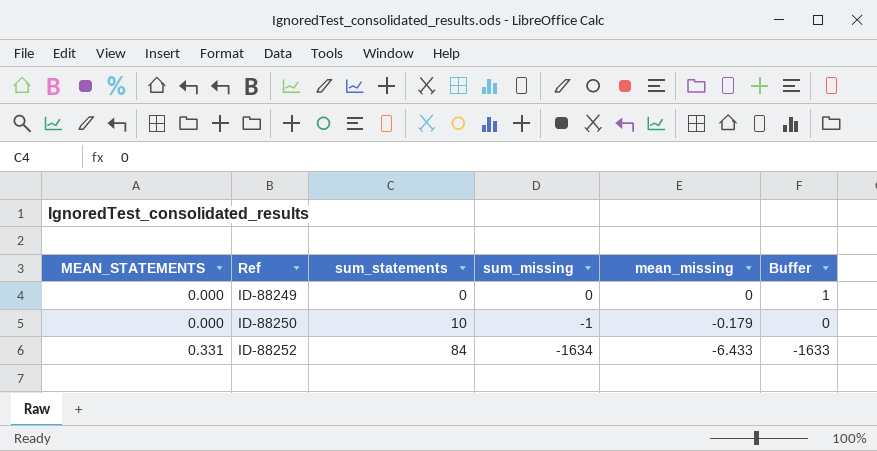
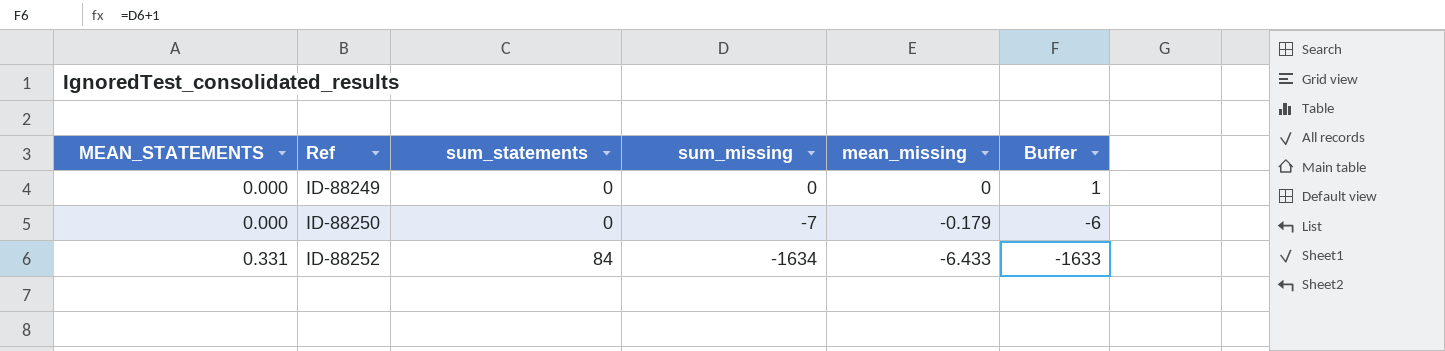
ID-88250 | sum_statements: 10 -> 0
ID-88250 | sum_missing: -1 -> -7
ID-88250 | Buffer: 0 -> -6

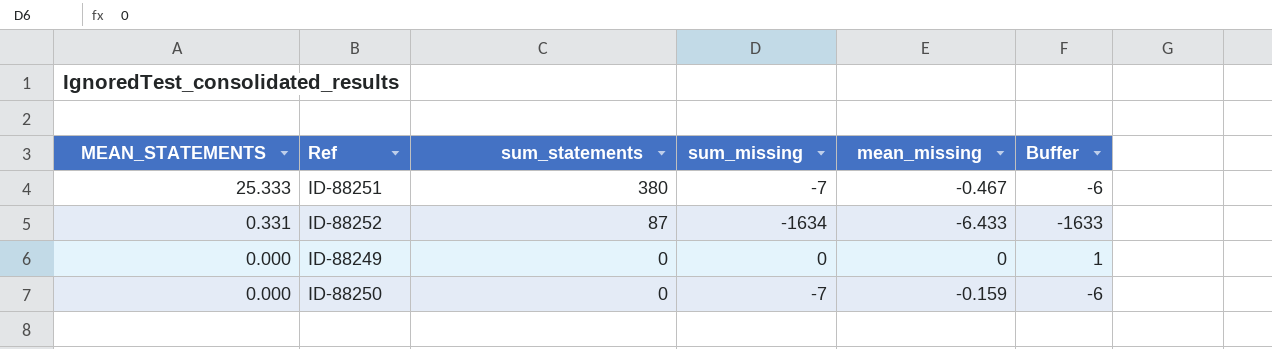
row order: MEAN_STATEMENTS ascending -> MEAN_STATEMENTS descending
row ID-88251: none -> 25.333 | 380 | -7 | -0.467 | -6
ID-88252 | sum_statements: 84 -> 87
ID-88250 | mean_missing: -0.179 -> -0.159

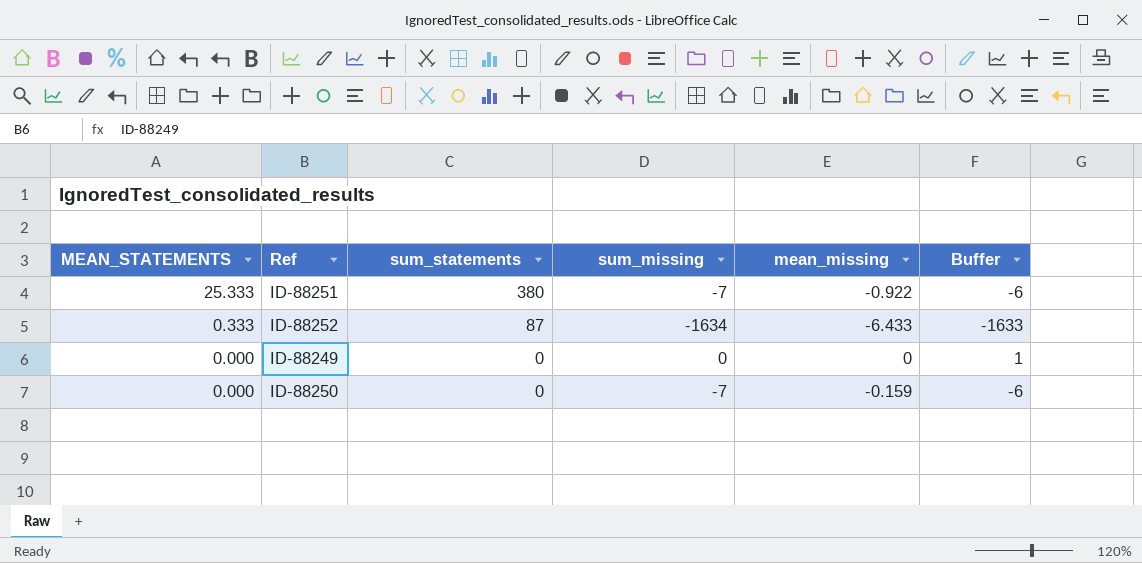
ID-88251 | mean_missing: -0.467 -> -0.922
ID-88252 | MEAN_STATEMENTS: 0.331 -> 0.333

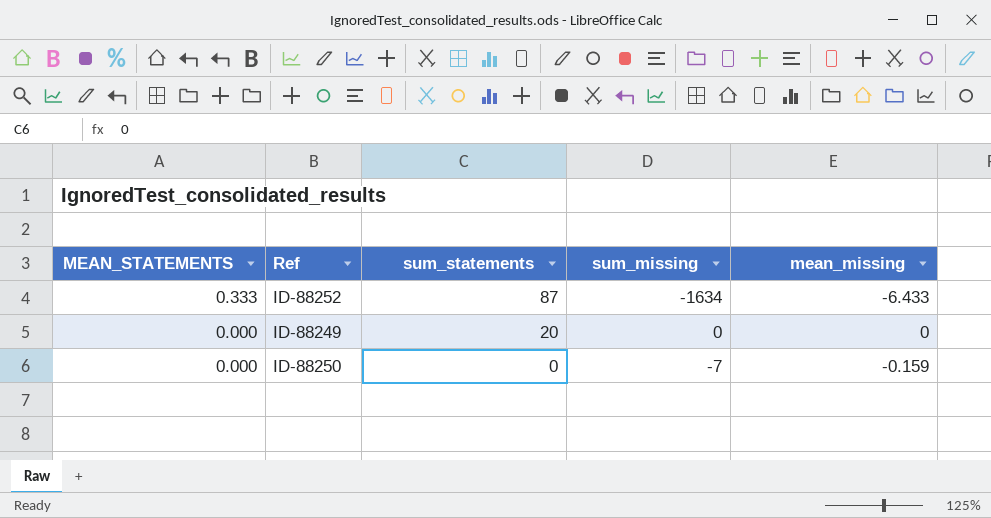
column Buffer | formula: [sum_missing] + 1 -> none
row ID-88251: 25.333 | 380 | -7 | -0.922 | -6 -> none
ID-88249 | sum_statements: 0 -> 20

